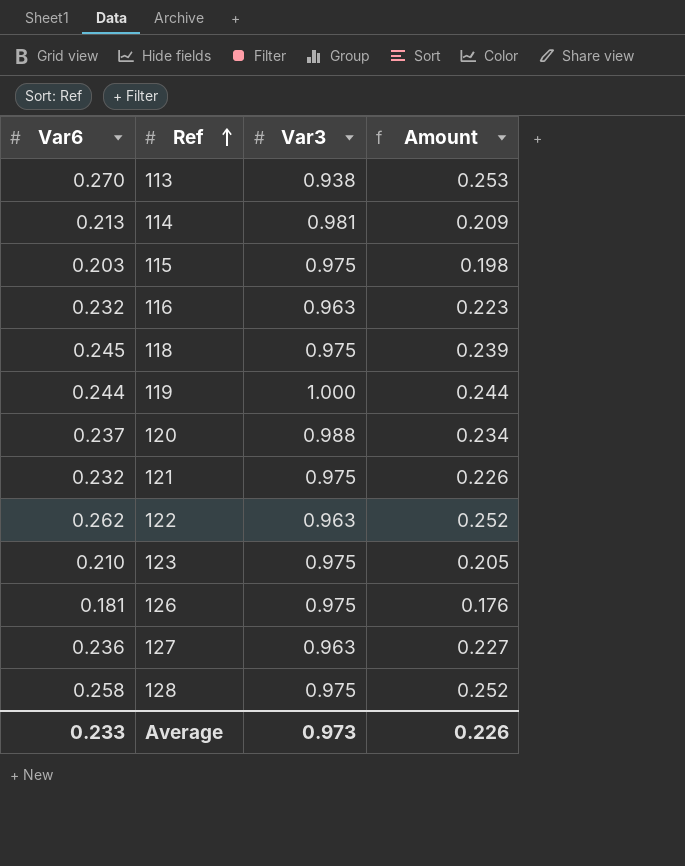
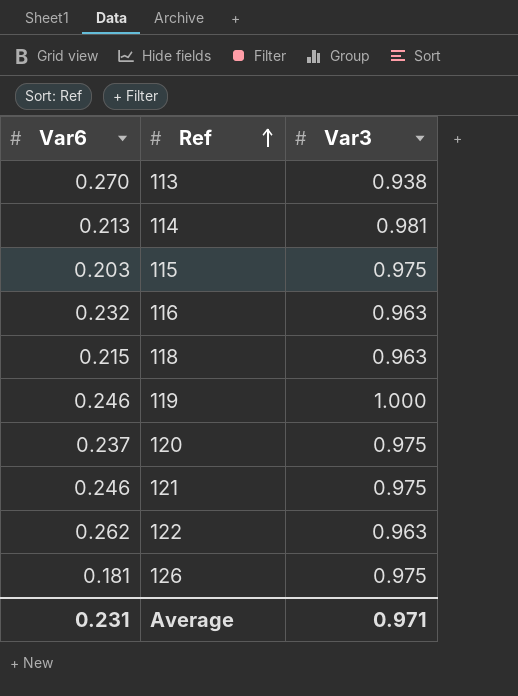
column Amount | formula: [Var6] * [Var3] -> none
row 123: 0.210 | 0.975 | 0.205 -> none
row 127: 0.236 | 0.963 | 0.227 -> none
row 128: 0.258 | 0.975 | 0.252 -> none
118 | Var6: 0.245 -> 0.215
118 | Var3: 0.975 -> 0.963
119 | Var6: 0.244 -> 0.246
120 | Var3: 0.988 -> 0.975
121 | Var6: 0.232 -> 0.246
Average | Var6: 0.233 -> 0.231
Average | Var3: 0.973 -> 0.971

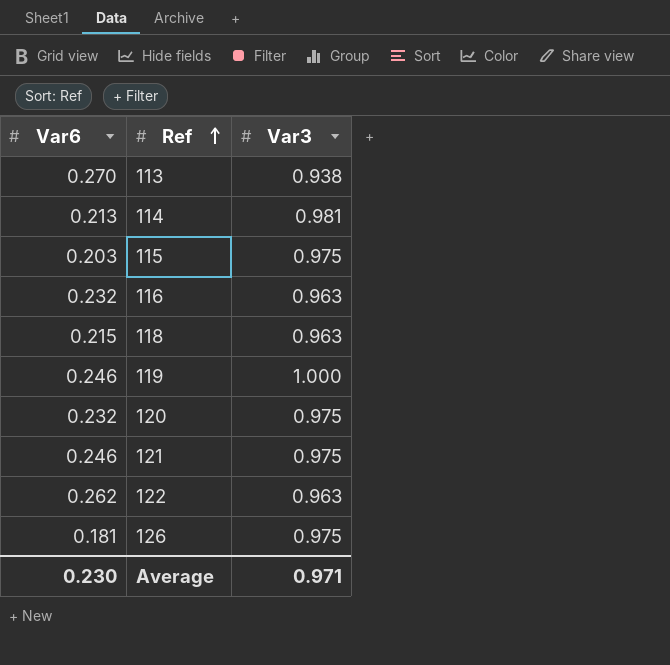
120 | Var6: 0.237 -> 0.232
Average | Var6: 0.231 -> 0.230

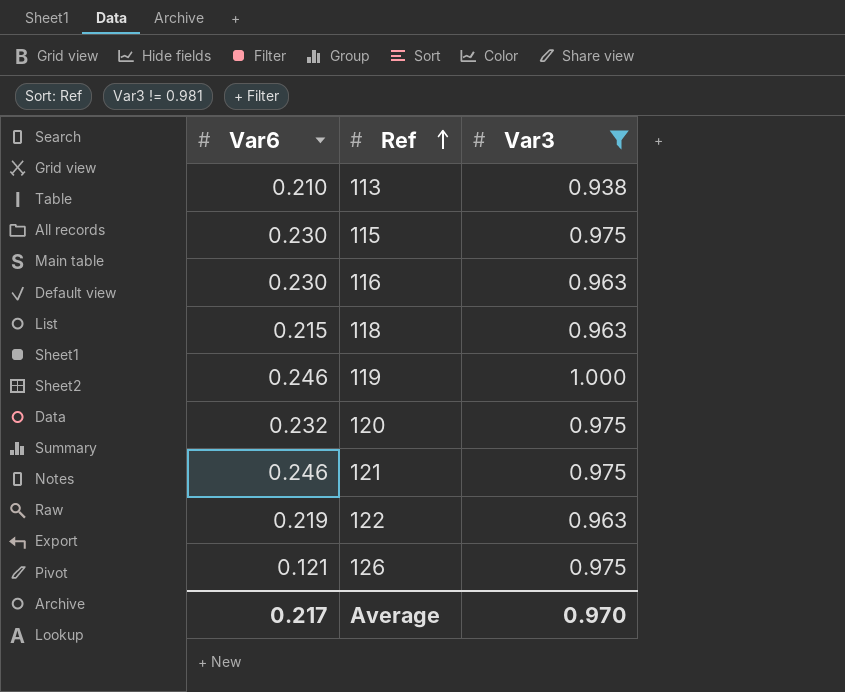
filter: none -> Var3 != 0.981
113 | Var6: 0.270 -> 0.210
115 | Var6: 0.203 -> 0.230
116 | Var6: 0.232 -> 0.230
122 | Var6: 0.262 -> 0.219
126 | Var6: 0.181 -> 0.121
Average | Var6: 0.230 -> 0.217
Average | Var3: 0.971 -> 0.970

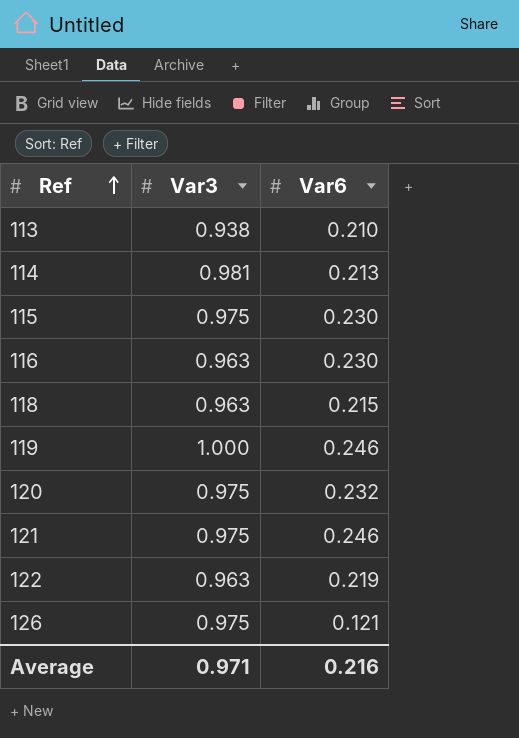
filter: Var3 != 0.981 -> none
column Var6 | position: 1 -> 3
Average | Var3: 0.970 -> 0.971
Average | Var6: 0.217 -> 0.216

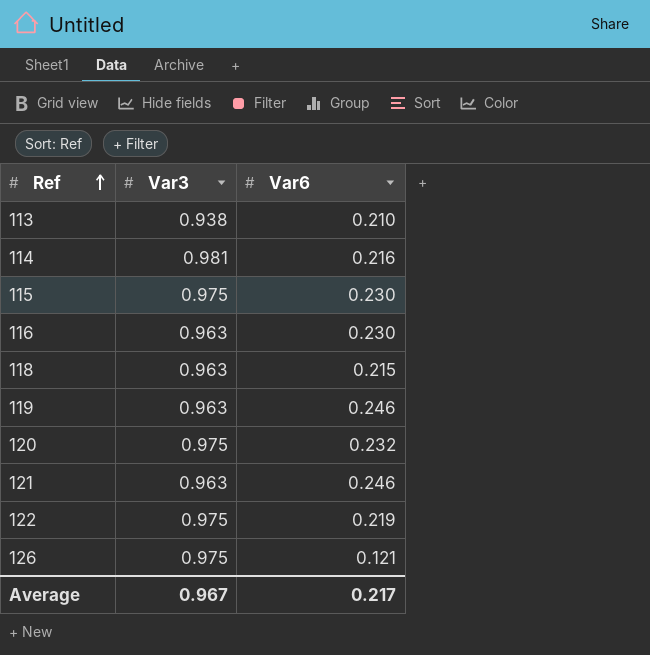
114 | Var6: 0.213 -> 0.216
119 | Var3: 1.000 -> 0.963
121 | Var3: 0.975 -> 0.963
122 | Var3: 0.963 -> 0.975
Average | Var3: 0.971 -> 0.967
Average | Var6: 0.216 -> 0.217

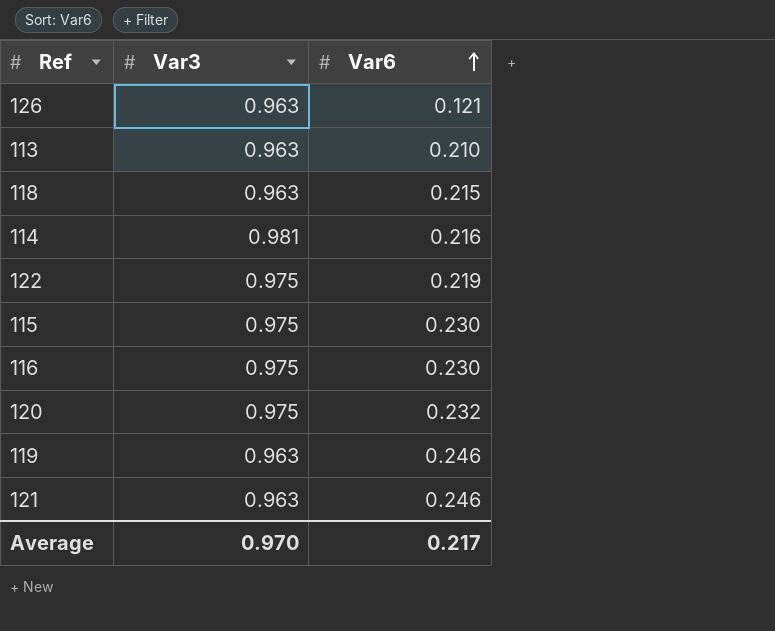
row order: Ref ascending -> Var6 ascending
126 | Var3: 0.975 -> 0.963
113 | Var3: 0.938 -> 0.963
116 | Var3: 0.963 -> 0.975
Average | Var3: 0.967 -> 0.970

